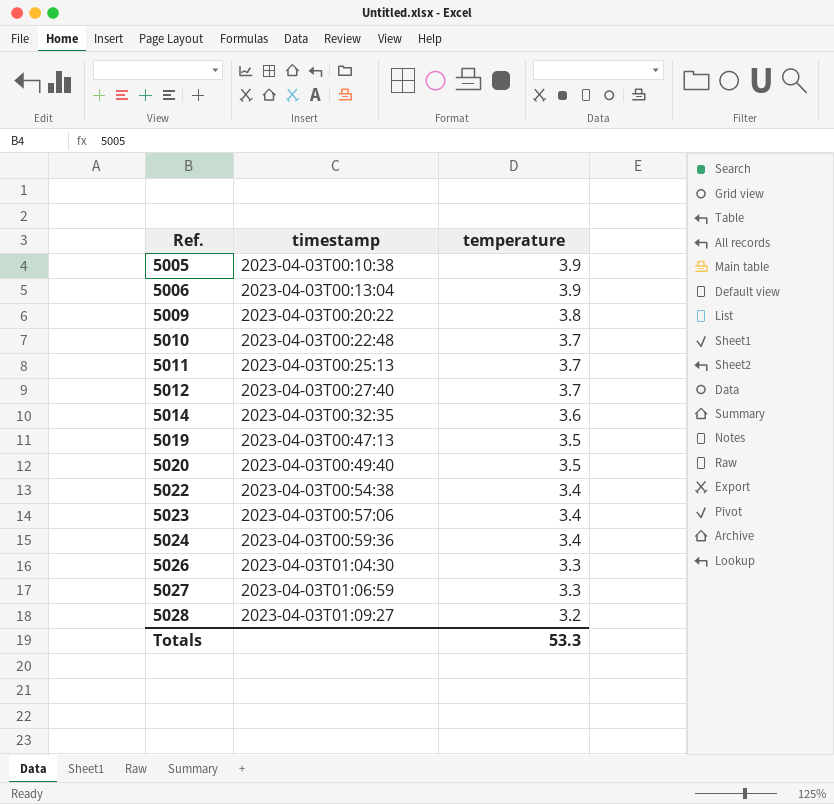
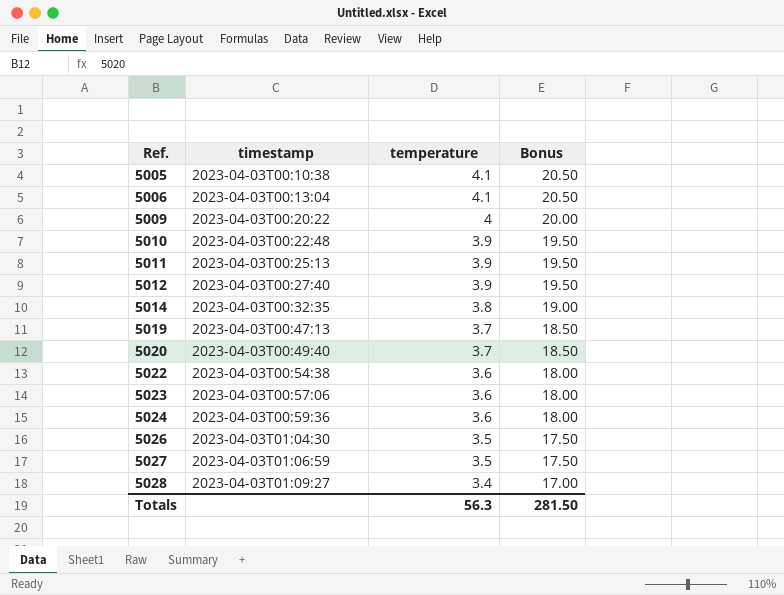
column Bonus | formula: none -> [temperature] * 5
5005 | temperature: 3.9 -> 4.1
5006 | temperature: 3.9 -> 4.1
5009 | temperature: 3.8 -> 4
5010 | temperature: 3.7 -> 3.9
5011 | temperature: 3.7 -> 3.9
5012 | temperature: 3.7 -> 3.9
5014 | temperature: 3.6 -> 3.8
5019 | temperature: 3.5 -> 3.7
5020 | temperature: 3.5 -> 3.7
5022 | temperature: 3.4 -> 3.6
5023 | temperature: 3.4 -> 3.6
5024 | temperature: 3.4 -> 3.6
5026 | temperature: 3.3 -> 3.5
5027 | temperature: 3.3 -> 3.5
5028 | temperature: 3.2 -> 3.4
Totals | temperature: 53.3 -> 56.3

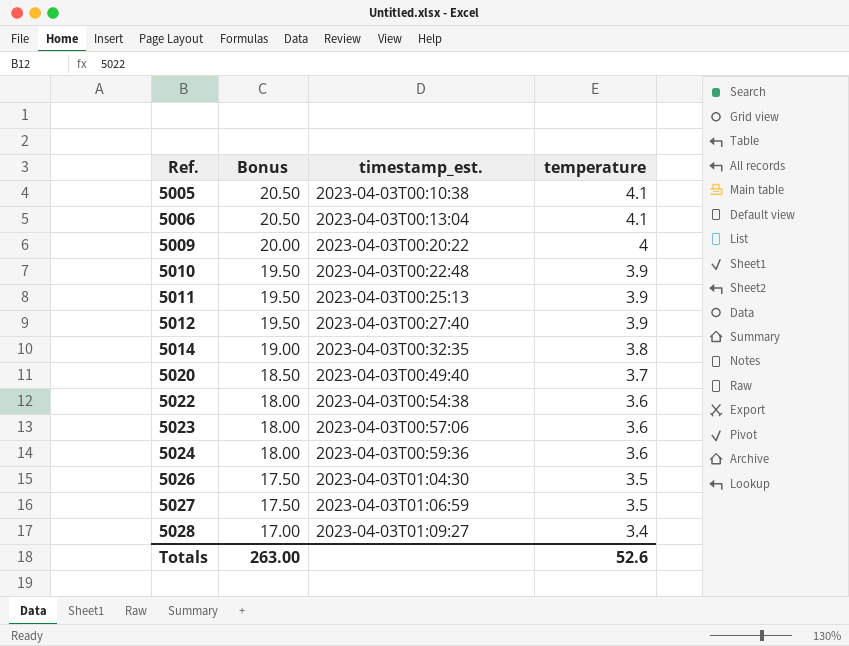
column Bonus | position: 4 -> 2
column name: timestamp -> timestamp_est.
row 5019: 2023-04-03T00:47:13 | 3.7 | 18.50 -> none
Totals | Bonus: 281.50 -> 263.00
Totals | temperature: 56.3 -> 52.6

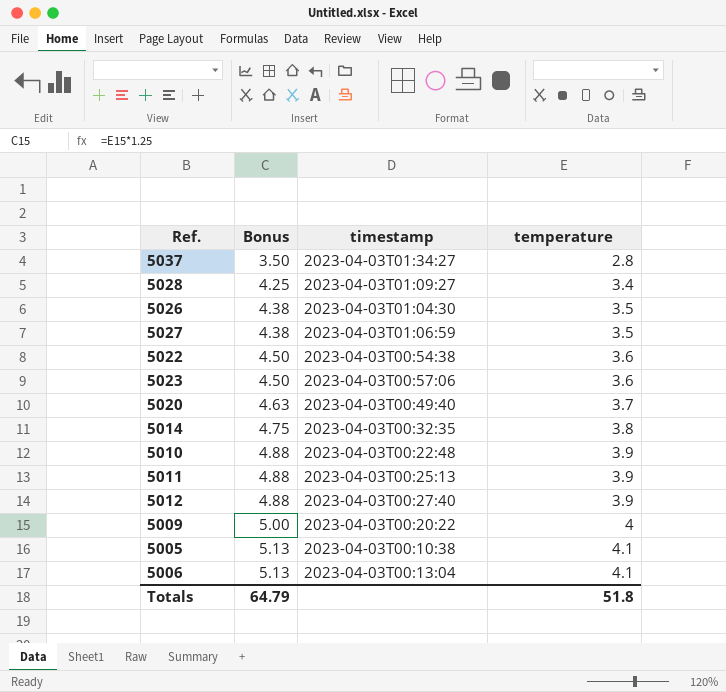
row order: Ref. ascending -> Bonus ascending
column Bonus | formula: [temperature] * 5 -> [temperature] * 1.25
column name: timestamp_est. -> timestamp
row 5024: 18.00 | 2023-04-03T00:59:36 | 3.6 -> none
row 5037: none -> 3.50 | 2023-04-03T01:34:27 | 2.8
Totals | Bonus: 263.00 -> 64.79
Totals | temperature: 52.6 -> 51.8

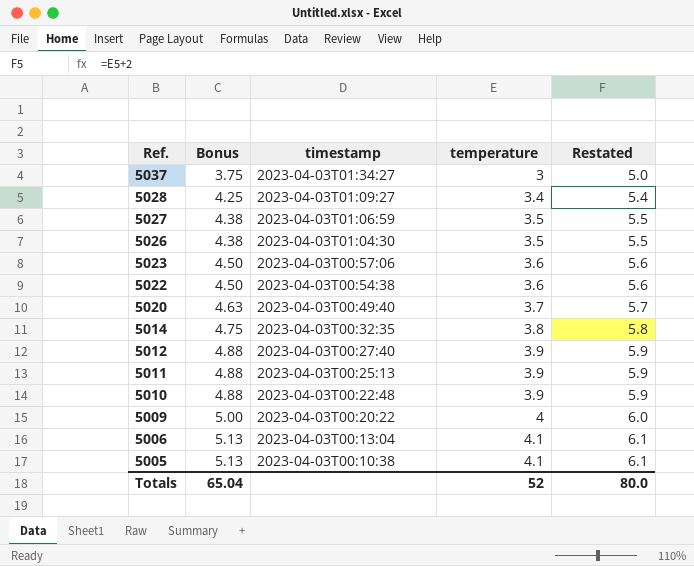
row order: Bonus ascending -> Ref. descending
column Restated | formula: none -> [temperature] + 2
5037 | Bonus: 3.50 -> 3.75
5037 | temperature: 2.8 -> 3
Totals | Bonus: 64.79 -> 65.04
Totals | temperature: 51.8 -> 52

